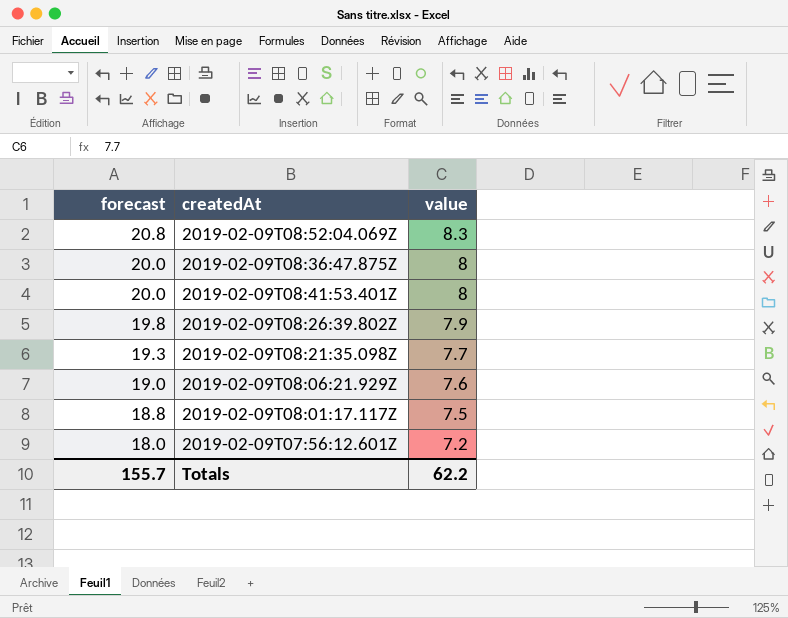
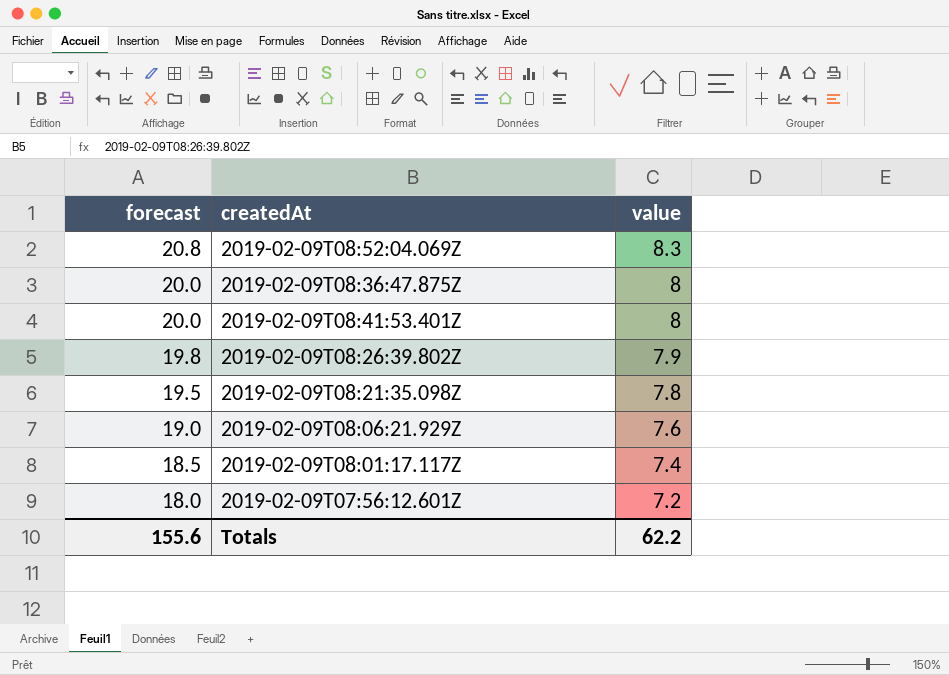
2019-02-09T08:21:35.098Z | forecast: 19.3 -> 19.5
2019-02-09T08:21:35.098Z | value: 7.7 -> 7.8
2019-02-09T08:01:17.117Z | forecast: 18.8 -> 18.5
2019-02-09T08:01:17.117Z | value: 7.5 -> 7.4
Totals | forecast: 155.7 -> 155.6

